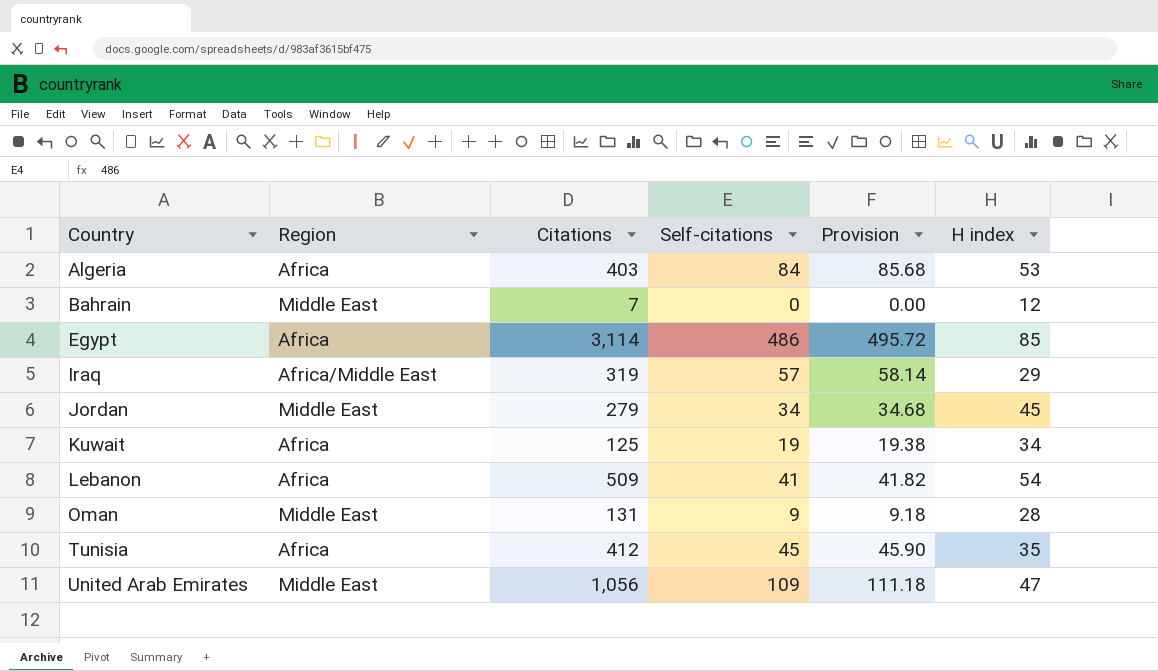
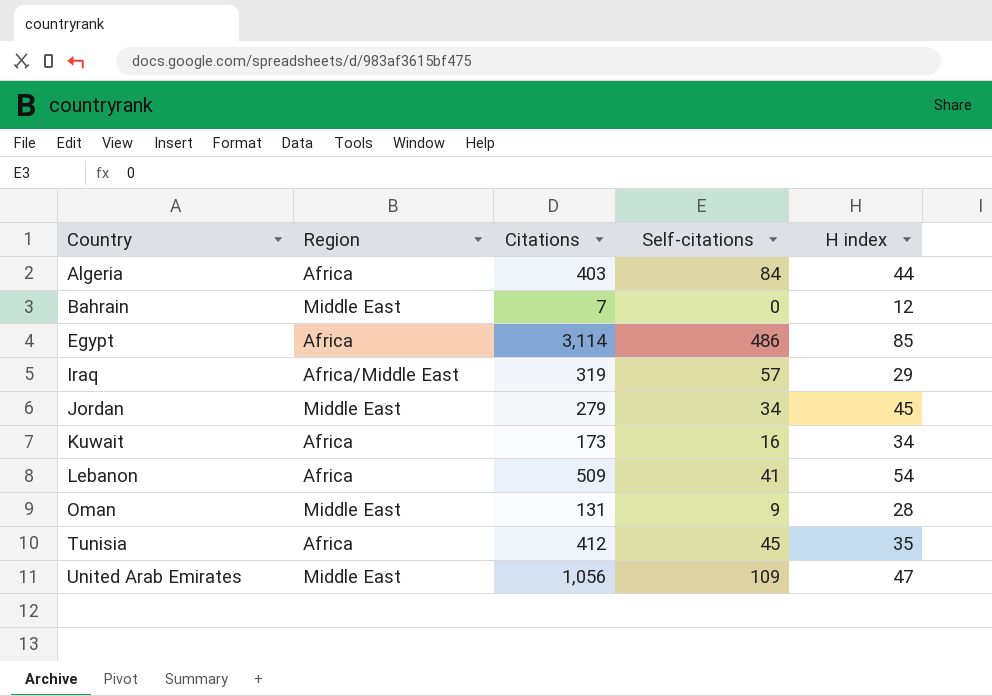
column Provision | formula: [Self-citations] * 1.02 -> none
Algeria | H index: 53 -> 44
Kuwait | Citations: 125 -> 173
Kuwait | Self-citations: 19 -> 16

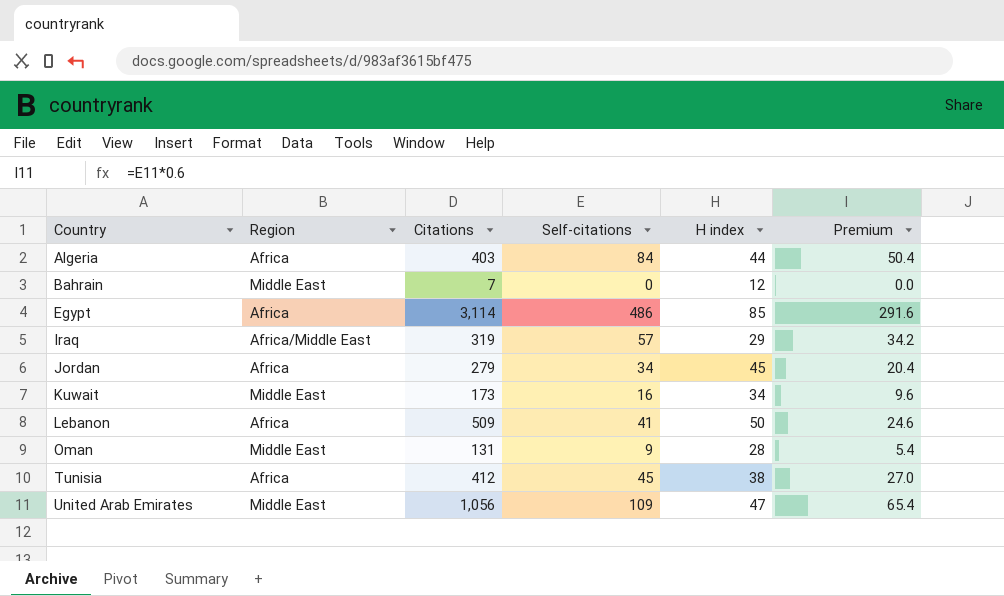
column Premium | formula: none -> [Self-citations] * 0.6
Jordan | Region: Middle East -> Africa
Kuwait | Region: Africa -> Middle East
Lebanon | H index: 54 -> 50
Tunisia | H index: 35 -> 38

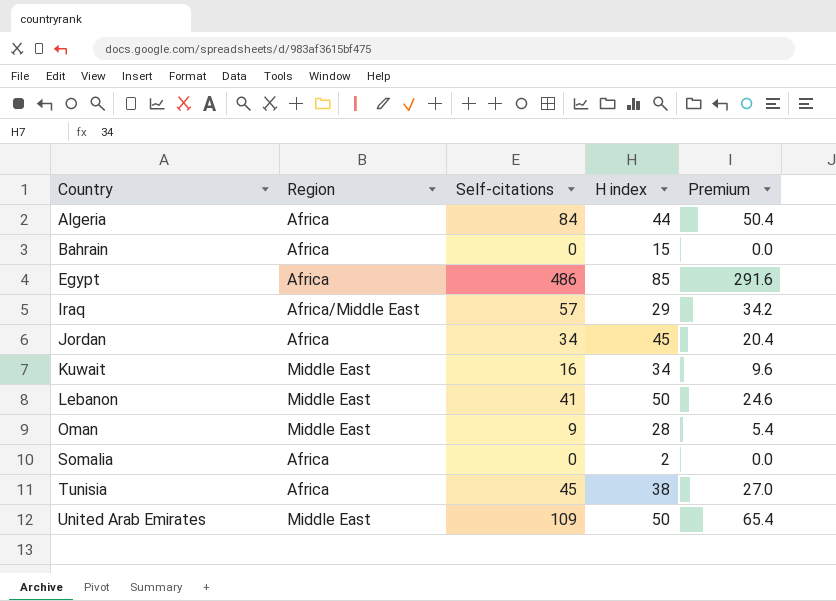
column Citations | position: 3 -> none
Bahrain | Region: Middle East -> Africa
Bahrain | H index: 12 -> 15
Lebanon | Region: Africa -> Middle East
row Somalia: none -> Africa | 0 | 2 | 0.0
United Arab Emirates | H index: 47 -> 50

